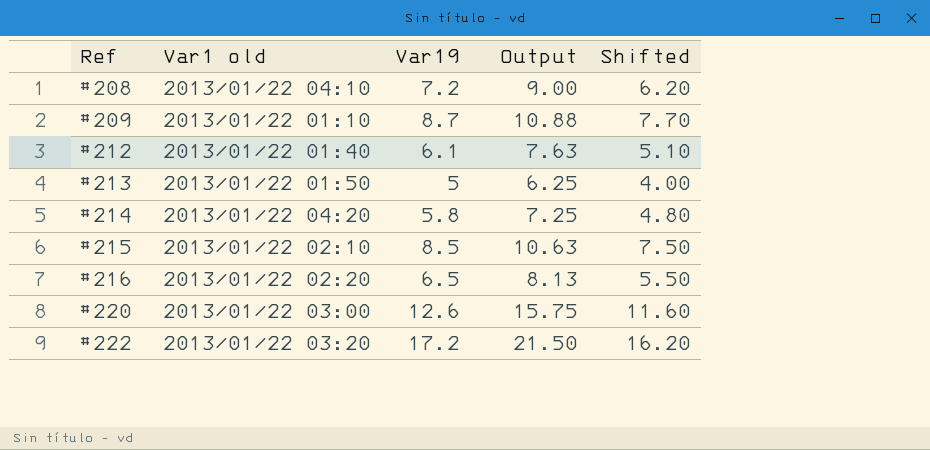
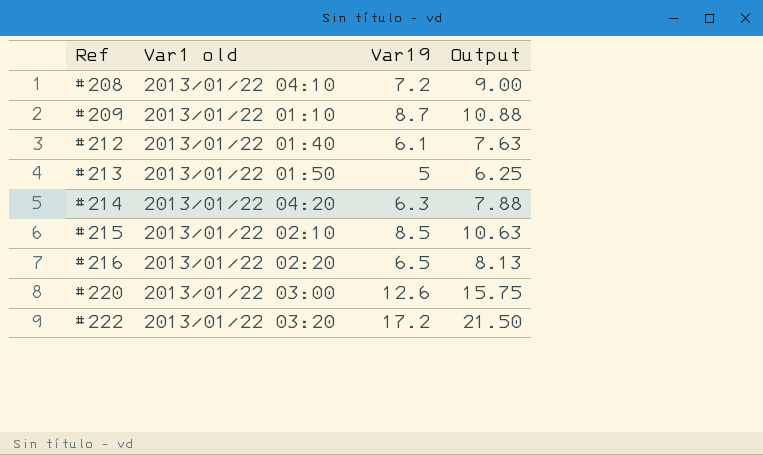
column Shifted | formula: [Var19] - 1 -> none
#214 | Var19: 5.8 -> 6.3
#214 | Output: 7.25 -> 7.88

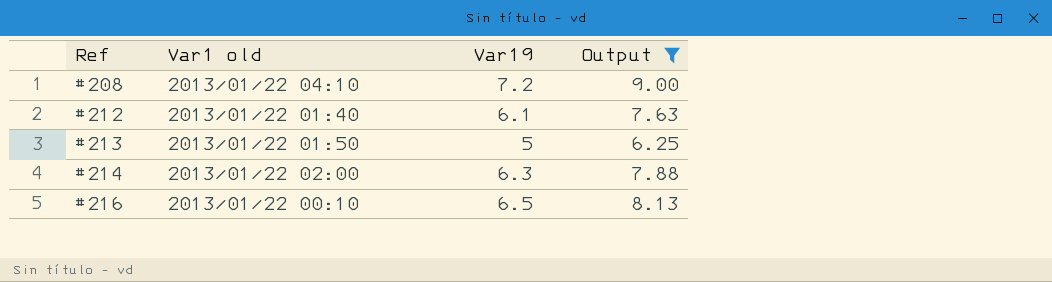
filter: none -> Output <= 9.00
#214 | Var1 old: 2013/01/22 04:20 -> 2013/01/22 02:00
#216 | Var1 old: 2013/01/22 02:20 -> 2013/01/22 00:10

